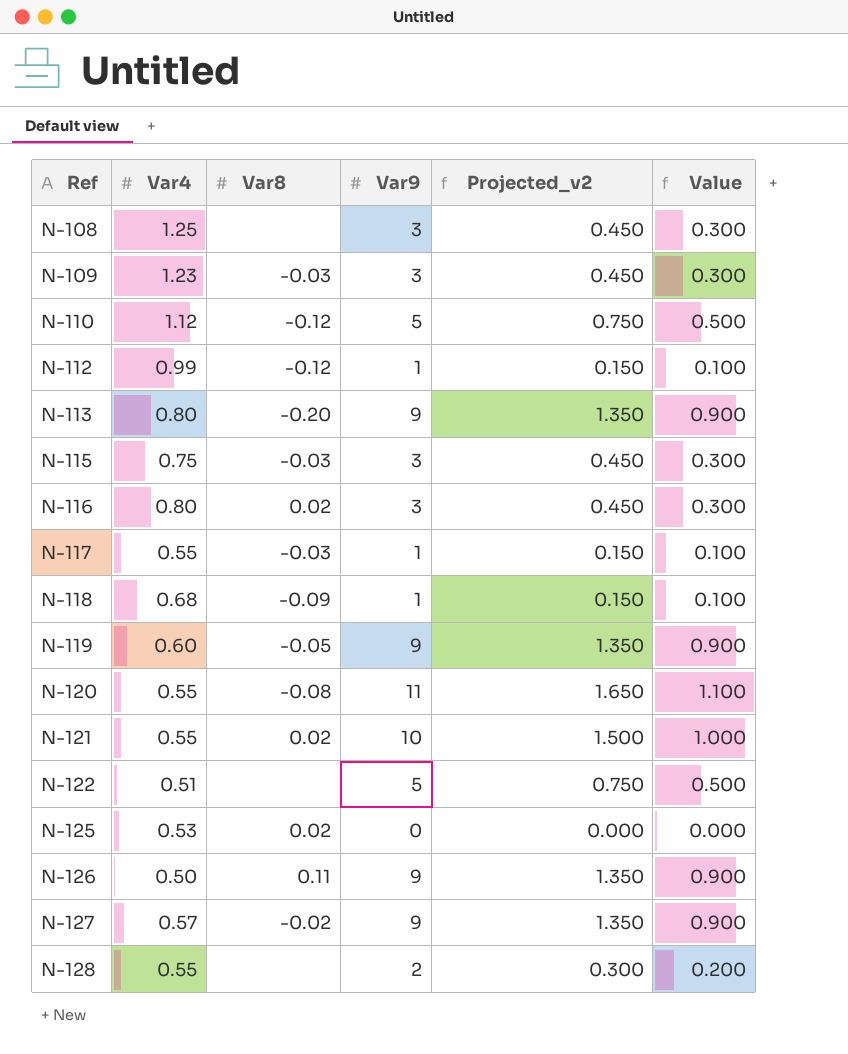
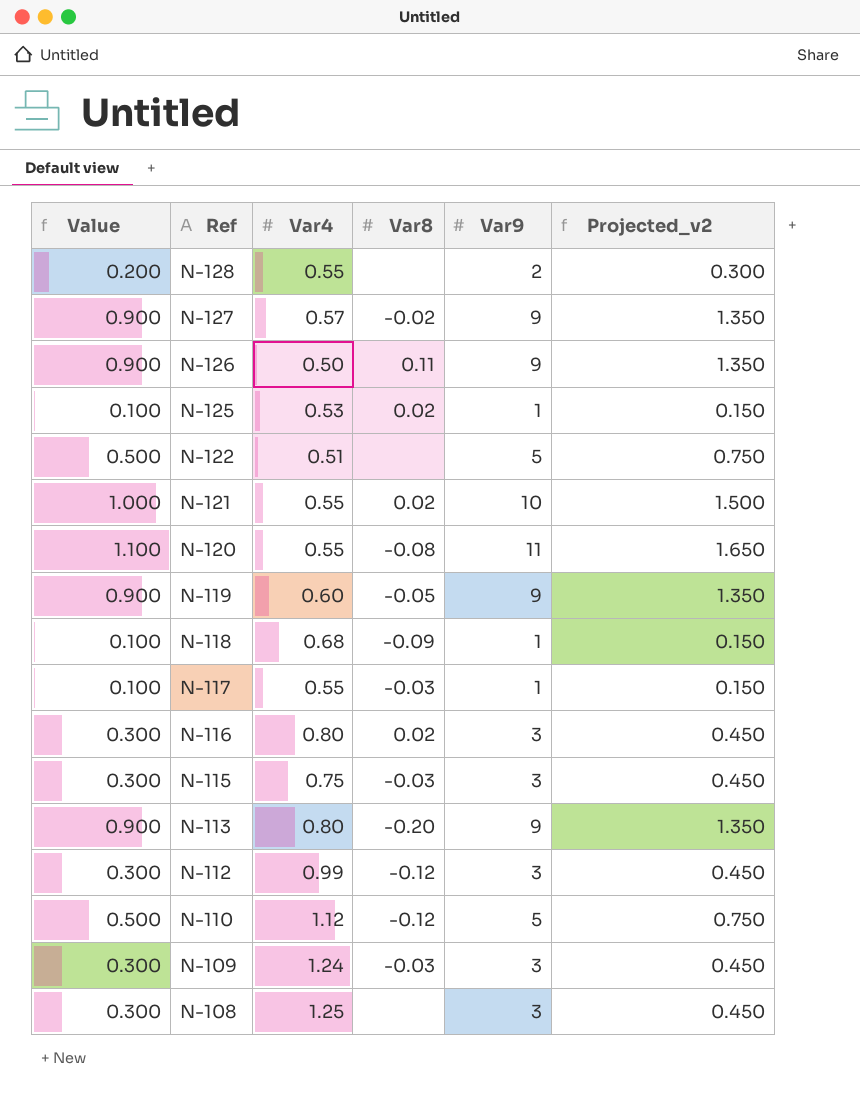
row order: Ref ascending -> Ref descending
column Value | position: 6 -> 1
N-125 | Value: 0.000 -> 0.100
N-125 | Var9: 0 -> 1
N-125 | Projected_v2: 0.000 -> 0.150
N-112 | Value: 0.100 -> 0.300
N-112 | Var9: 1 -> 3
N-112 | Projected_v2: 0.150 -> 0.450
N-109 | Var4: 1.23 -> 1.24

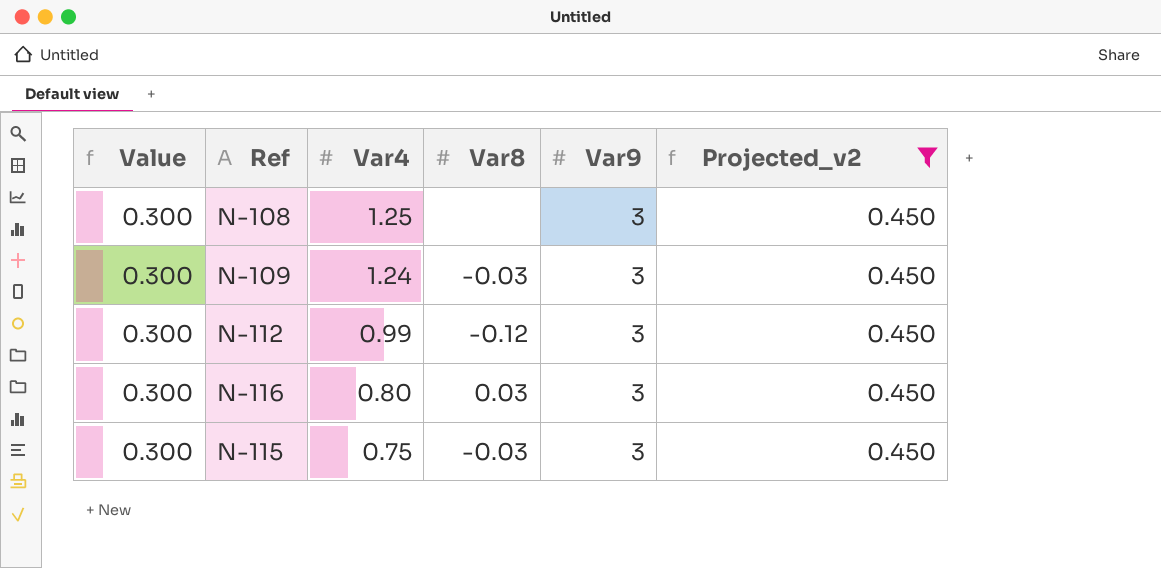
filter: none -> Projected_v2 = 0.450
row order: Ref descending -> Var4 descending
N-116 | Var8: 0.02 -> 0.03

